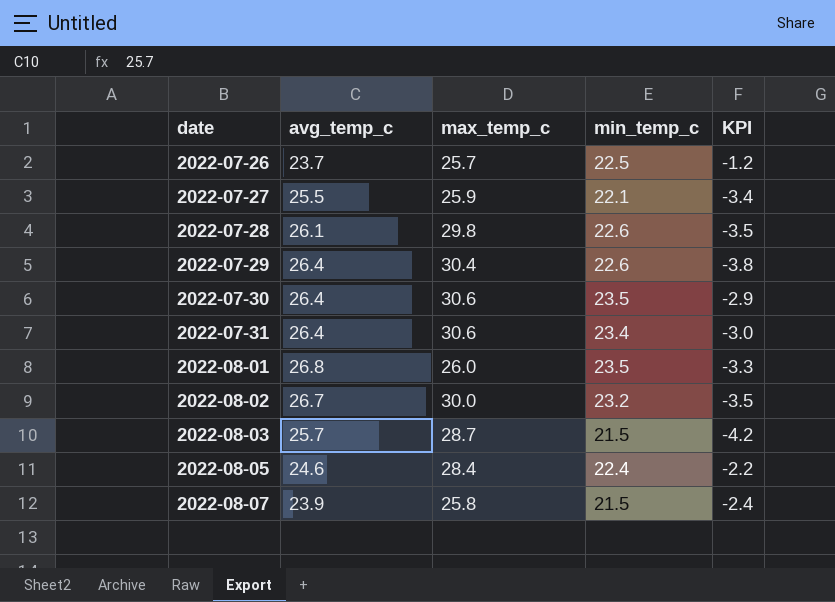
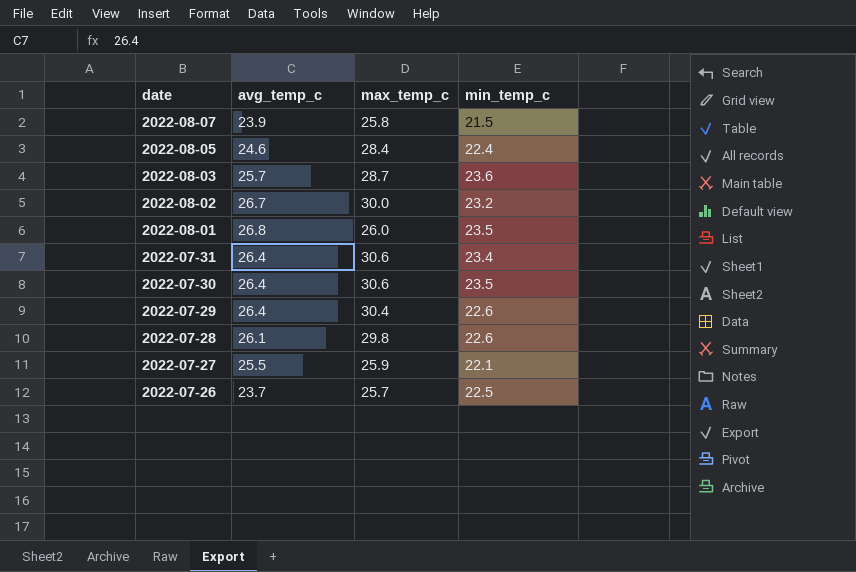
row order: date ascending -> date descending
column KPI | formula: [min_temp_c] - [avg_temp_c] -> none
2022-08-03 | min_temp_c: 21.5 -> 23.6

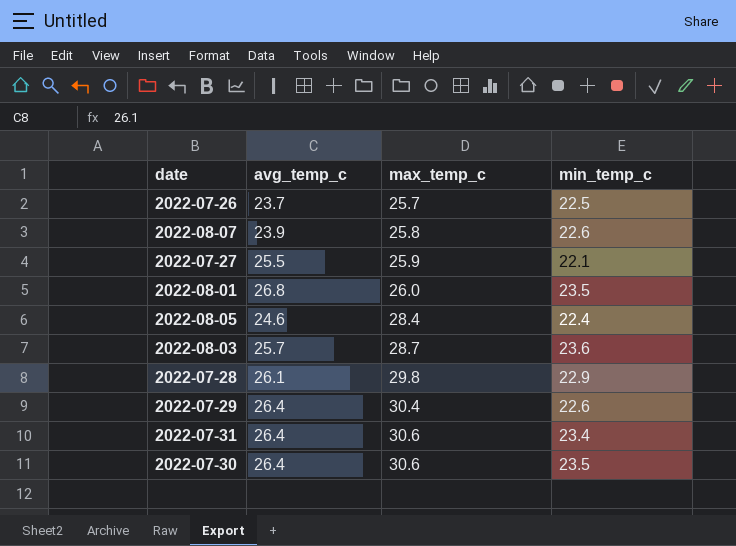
row order: date descending -> max_temp_c ascending
row 2022-08-02: 26.7 | 30.0 | 23.2 -> none
2022-08-07 | min_temp_c: 21.5 -> 22.6
2022-07-28 | min_temp_c: 22.6 -> 22.9

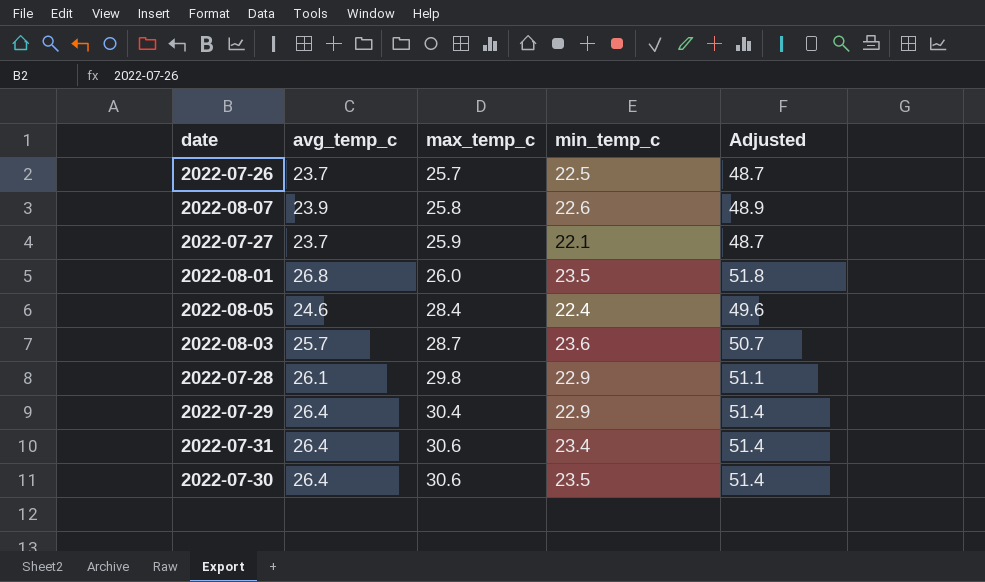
column Adjusted | formula: none -> [avg_temp_c] + 25
2022-07-27 | avg_temp_c: 25.5 -> 23.7
2022-07-29 | min_temp_c: 22.6 -> 22.9

